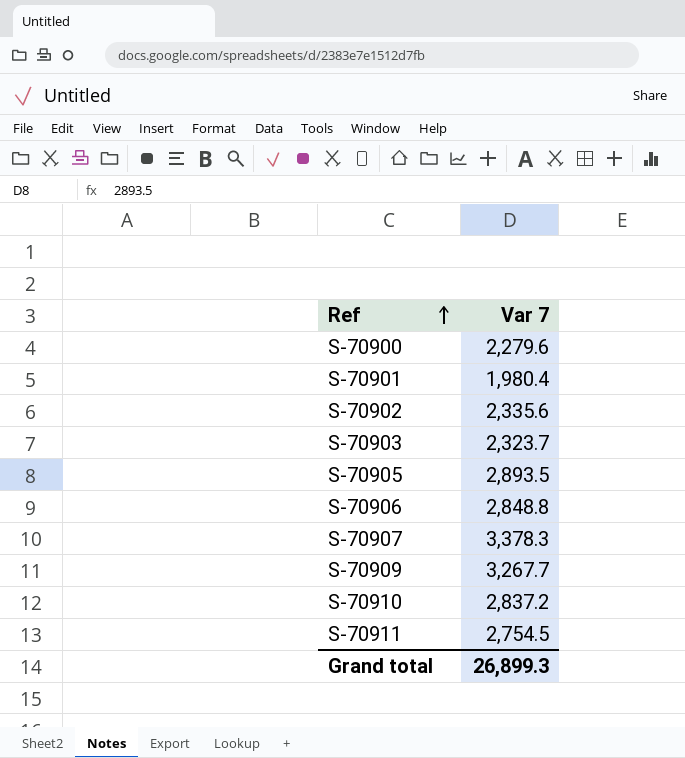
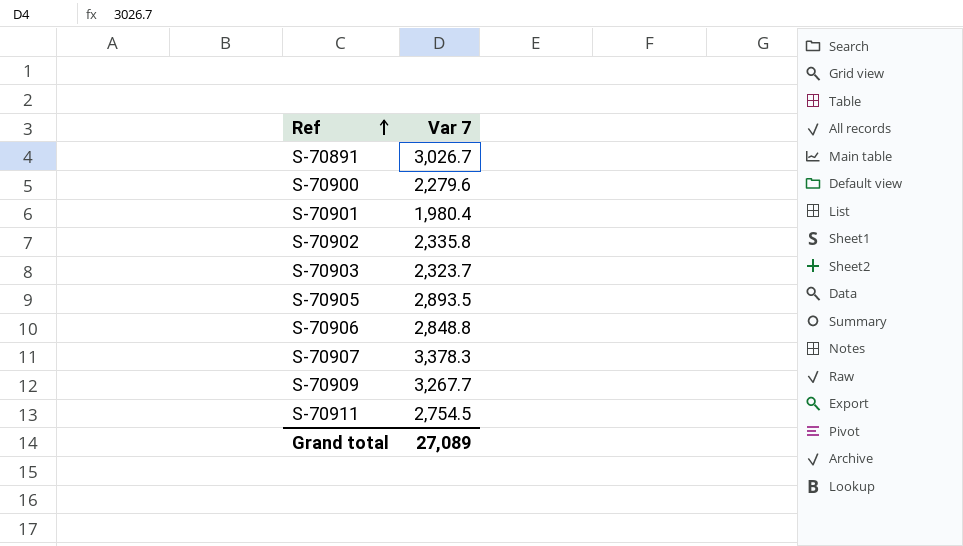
row S-70910: 2,837.2 -> none
row S-70891: none -> 3,026.7
S-70902 | Var 7: 2,335.6 -> 2,335.8
Grand total | Var 7: 26,899.3 -> 27,089

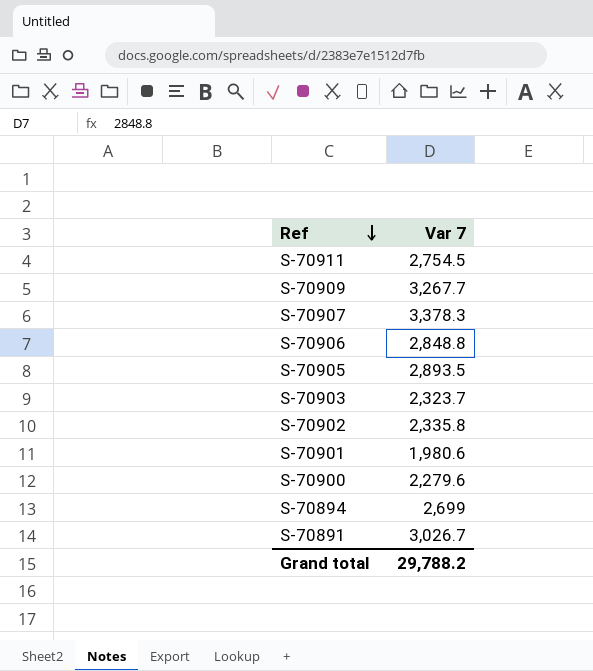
row order: Ref ascending -> Ref descending
S-70901 | Var 7: 1,980.4 -> 1,980.6
row S-70894: none -> 2,699
Grand total | Var 7: 27,089 -> 29,788.2

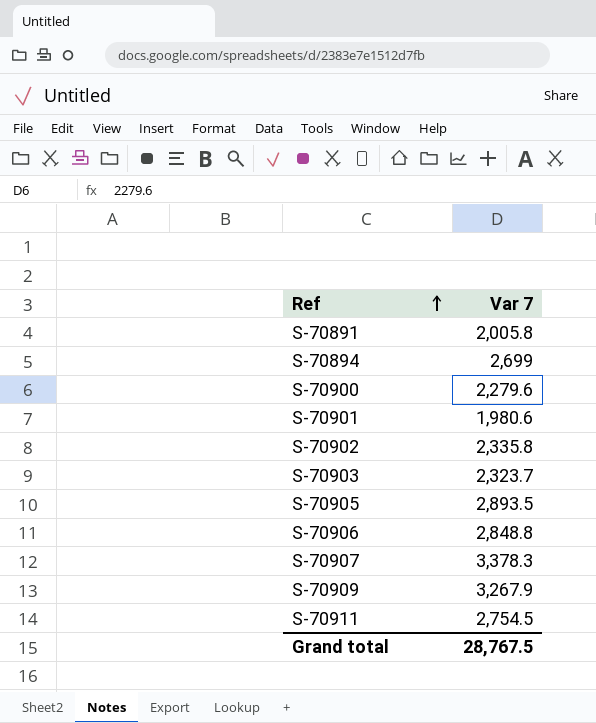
row order: Ref descending -> Ref ascending
S-70891 | Var 7: 3,026.7 -> 2,005.8
S-70909 | Var 7: 3,267.7 -> 3,267.9
Grand total | Var 7: 29,788.2 -> 28,767.5

